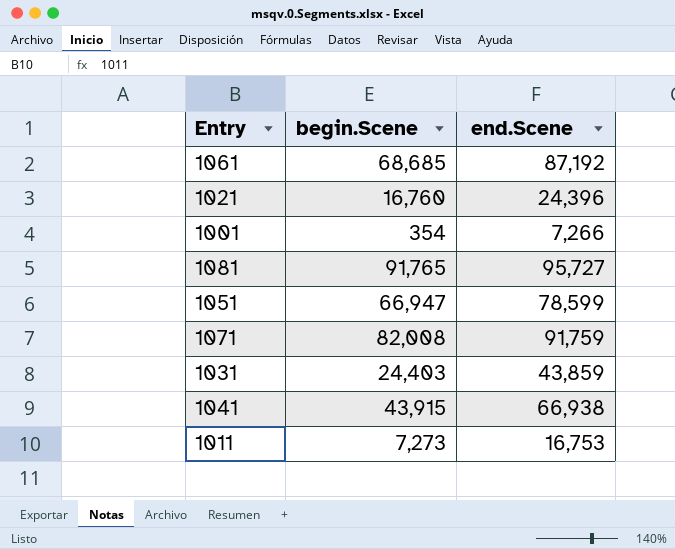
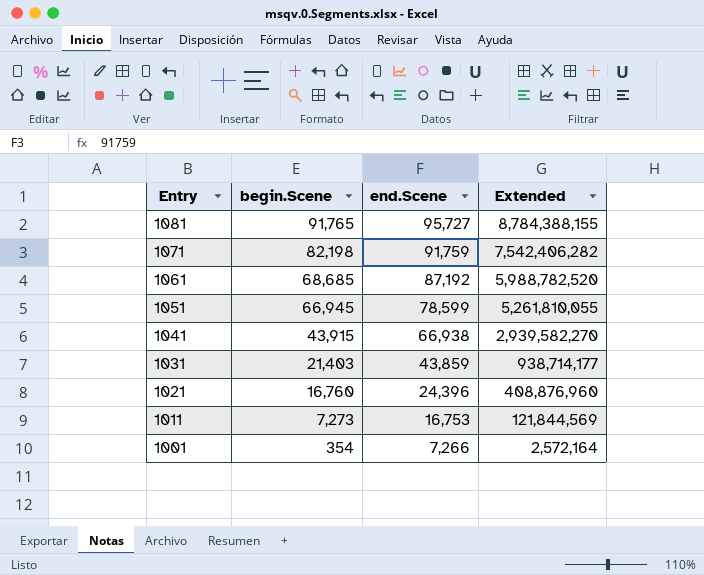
row order: none -> Entry descending
column Extended | formula: none -> [begin.Scene] * [end.Scene]
1071 | begin.Scene: 82,008 -> 82,198
1051 | begin.Scene: 66,947 -> 66,945
1031 | begin.Scene: 24,403 -> 21,403

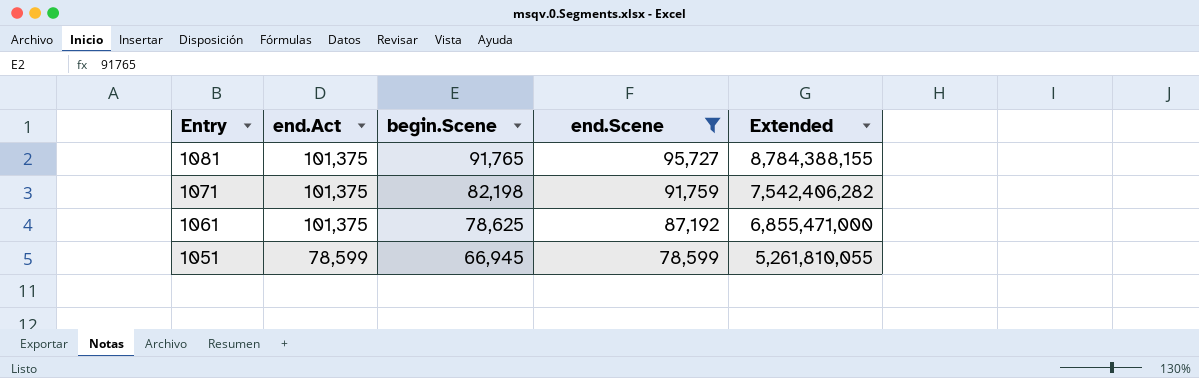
filter: none -> end.Scene >= 78,599
column end.Act | position: none -> 2
1061 | begin.Scene: 68,685 -> 78,625
1061 | Extended: 5,988,782,520 -> 6,855,471,000

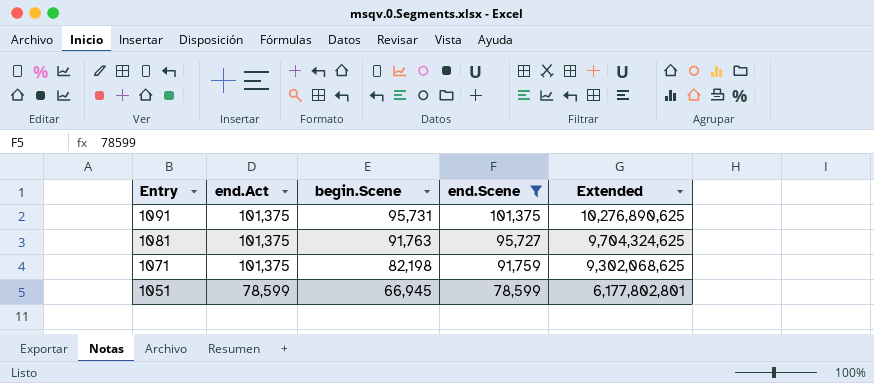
column Extended | formula: [begin.Scene] * [end.Scene] -> [end.Act] * [end.Scene]
row 1061: 101,375 | 78,625 | 87,192 | 6,855,471,000 -> none
row 1091: none -> 101,375 | 95,731 | 101,375 | 10,276,890,625
1081 | begin.Scene: 91,765 -> 91,763

